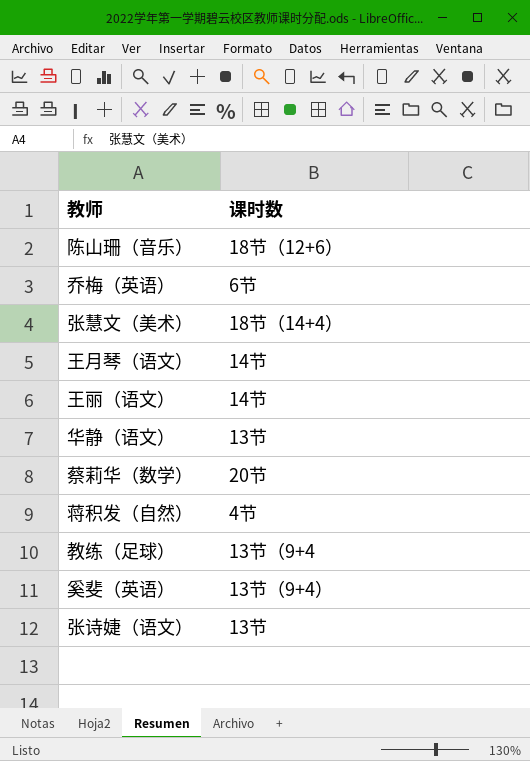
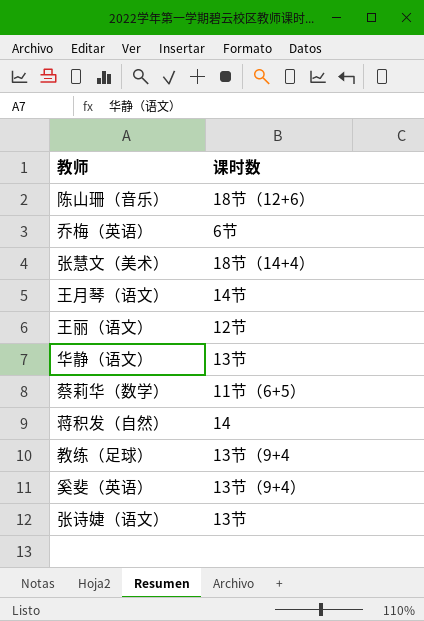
王丽（语文） | 课时数: 14节 -> 12节
蔡莉华（数学） | 课时数: 20节 -> 11节（6+5）
蒋积发（自然） | 课时数: 4节 -> 14

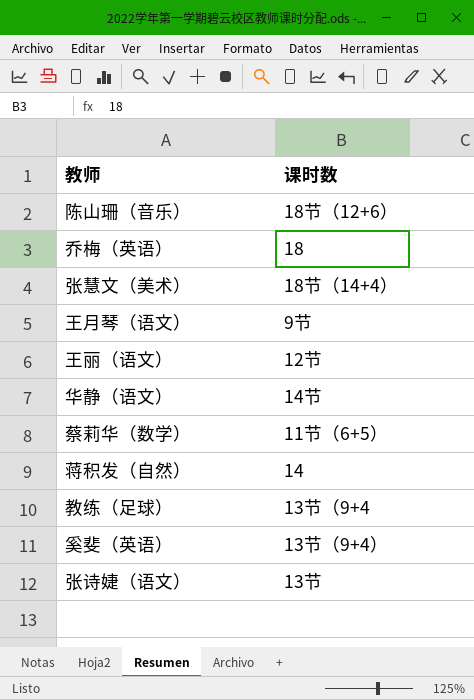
乔梅（英语） | 课时数: 6节 -> 18
王月琴（语文） | 课时数: 14节 -> 9节
华静（语文） | 课时数: 13节 -> 14节

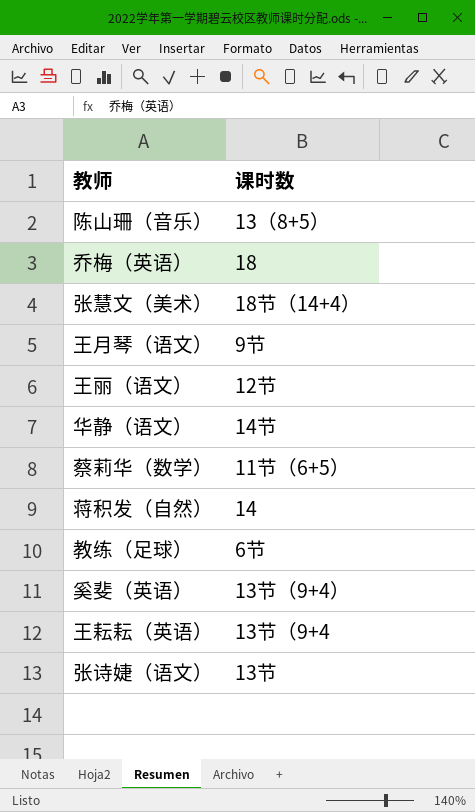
陈山珊（音乐） | 课时数: 18节（12+6） -> 13（8+5）
教练（足球） | 课时数: 13节（9+4 -> 6节
row 王耘耘（英语）: none -> 13节（9+4

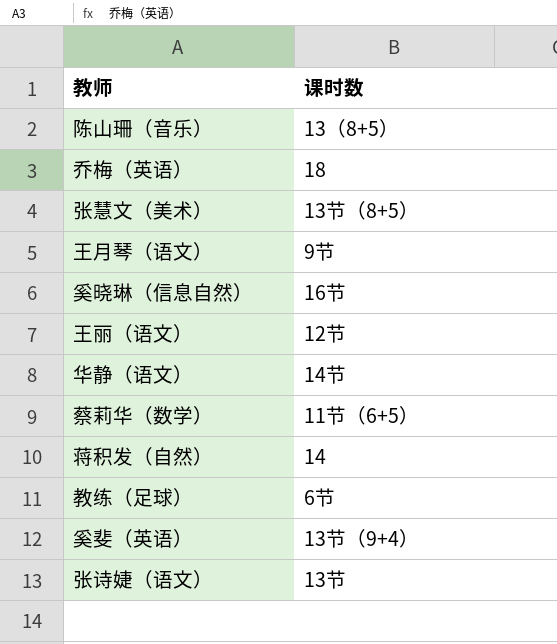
row 王耘耘（英语）: 13节（9+4 -> none
张慧文（美术） | 课时数: 18节（14+4） -> 13节（8+5）
row 奚晓琳（信息自然）: none -> 16节

